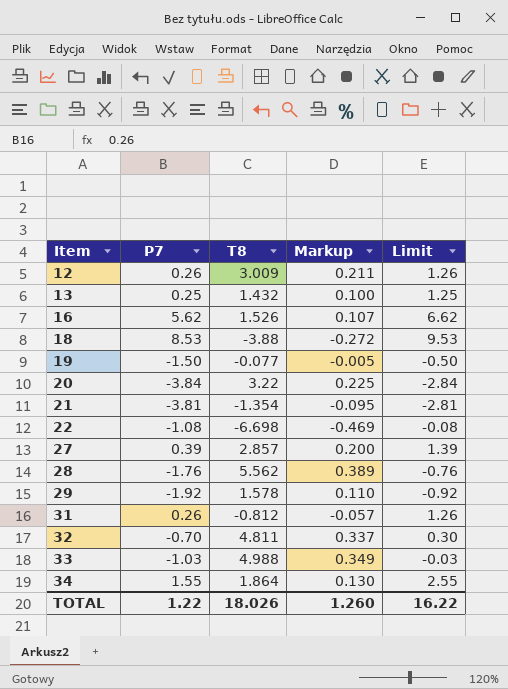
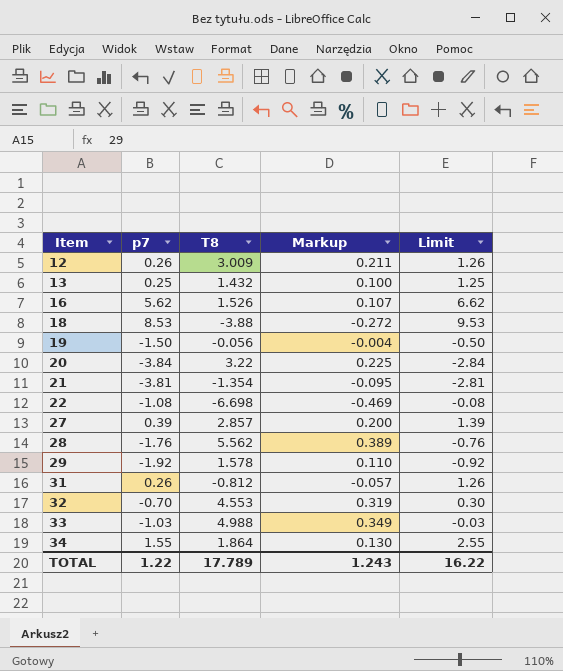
column name: P7 -> p7
19 | T8: -0.077 -> -0.056
19 | Markup: -0.005 -> -0.004
32 | T8: 4.811 -> 4.553
32 | Markup: 0.337 -> 0.319
TOTAL | T8: 18.026 -> 17.789
TOTAL | Markup: 1.260 -> 1.243

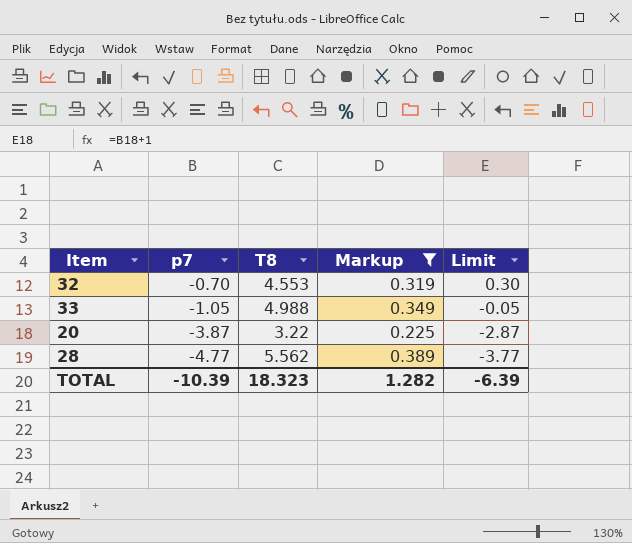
filter: none -> Markup >= 0.225
row order: Item ascending -> p7 descending
33 | p7: -1.03 -> -1.05
33 | Limit: -0.03 -> -0.05
20 | p7: -3.84 -> -3.87
20 | Limit: -2.84 -> -2.87
28 | p7: -1.76 -> -4.77
28 | Limit: -0.76 -> -3.77
TOTAL | p7: 1.22 -> -10.39
TOTAL | T8: 17.789 -> 18.323
TOTAL | Markup: 1.243 -> 1.282
TOTAL | Limit: 16.22 -> -6.39

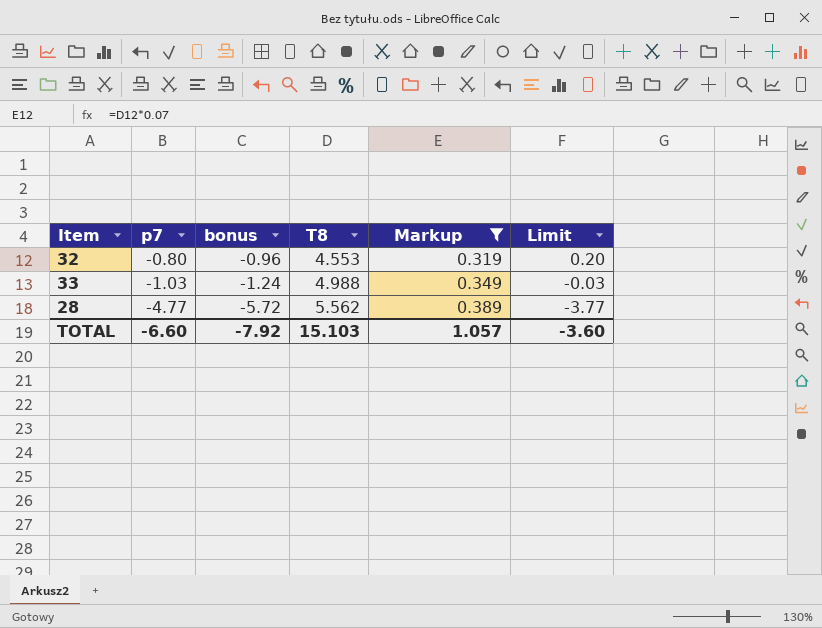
column bonus | formula: none -> [p7] * 1.2
row 20: -3.87 | 3.22 | 0.225 | -2.87 -> none
32 | p7: -0.70 -> -0.80
32 | Limit: 0.30 -> 0.20
33 | p7: -1.05 -> -1.03
33 | Limit: -0.05 -> -0.03
TOTAL | p7: -10.39 -> -6.60
TOTAL | T8: 18.323 -> 15.103
TOTAL | Markup: 1.282 -> 1.057
TOTAL | Limit: -6.39 -> -3.60

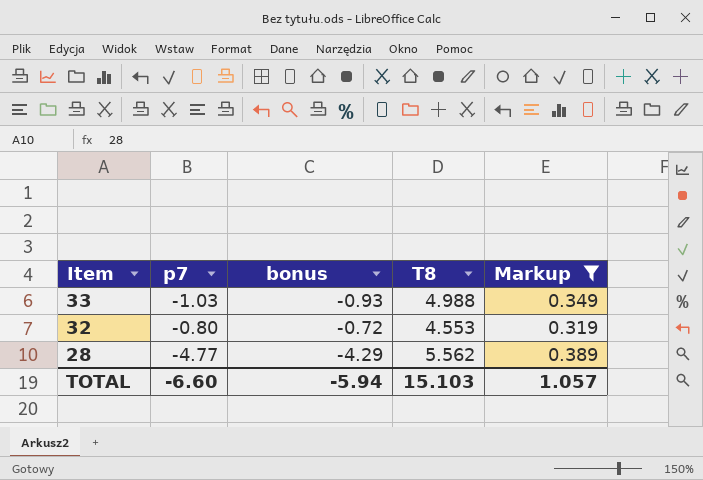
row order: p7 descending -> Item descending
column Limit | formula: [p7] + 1 -> none
column bonus | formula: [p7] * 1.2 -> [p7] * 0.9
TOTAL | bonus: -7.92 -> -5.94

